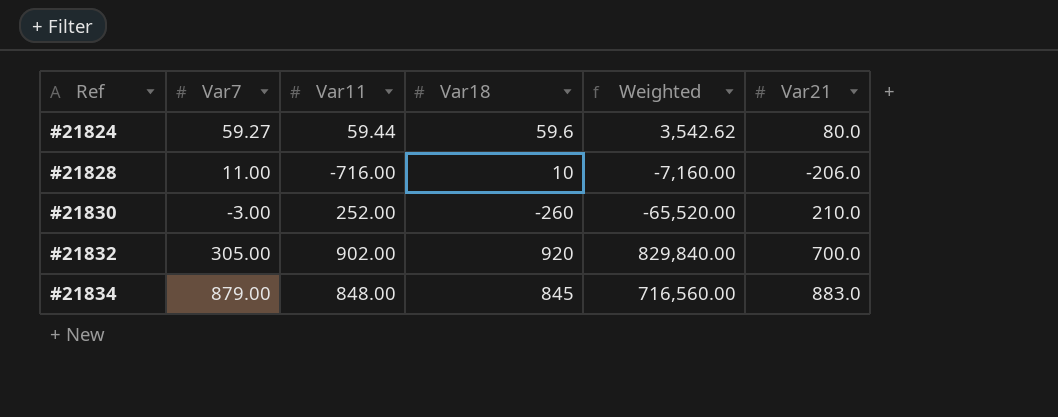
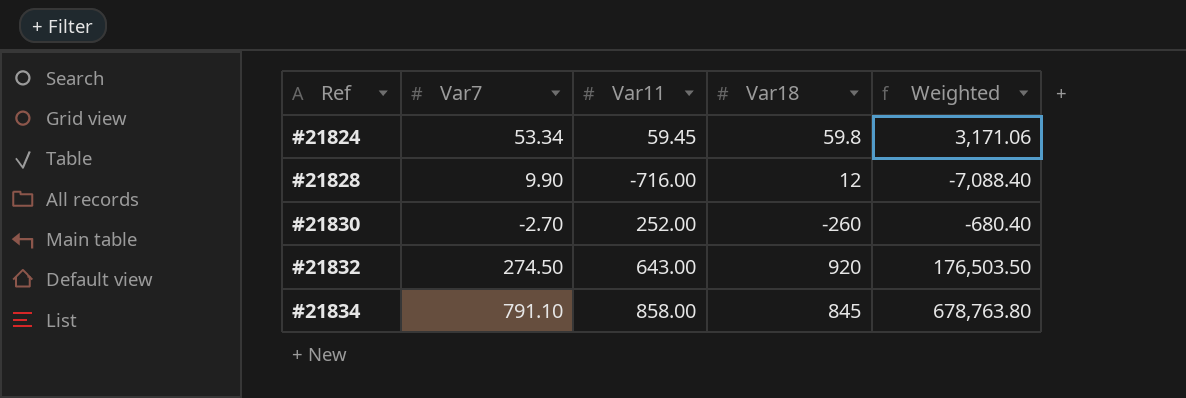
column Var21 | position: 6 -> none
column Weighted | formula: [Var11] * [Var18] -> [Var7] * [Var11]
#21824 | Var7: 59.27 -> 53.34
#21824 | Var11: 59.44 -> 59.45
#21824 | Var18: 59.6 -> 59.8
#21828 | Var7: 11.00 -> 9.90
#21828 | Var18: 10 -> 12
#21830 | Var7: -3.00 -> -2.70
#21832 | Var7: 305.00 -> 274.50
#21832 | Var11: 902.00 -> 643.00
#21834 | Var7: 879.00 -> 791.10
#21834 | Var11: 848.00 -> 858.00

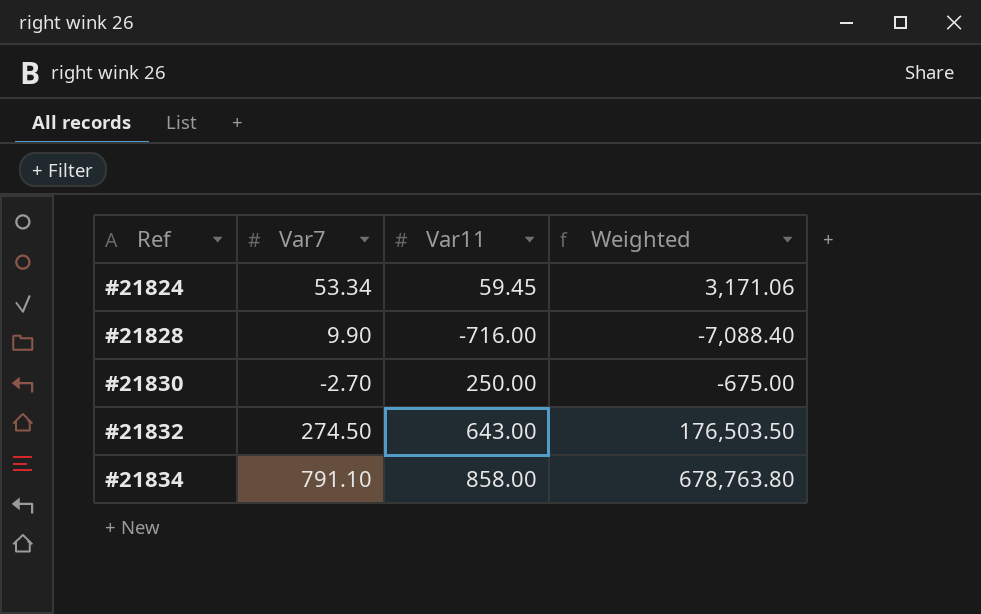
column Var18 | position: 4 -> none
#21830 | Var11: 252.00 -> 250.00
#21830 | Weighted: -680.40 -> -675.00

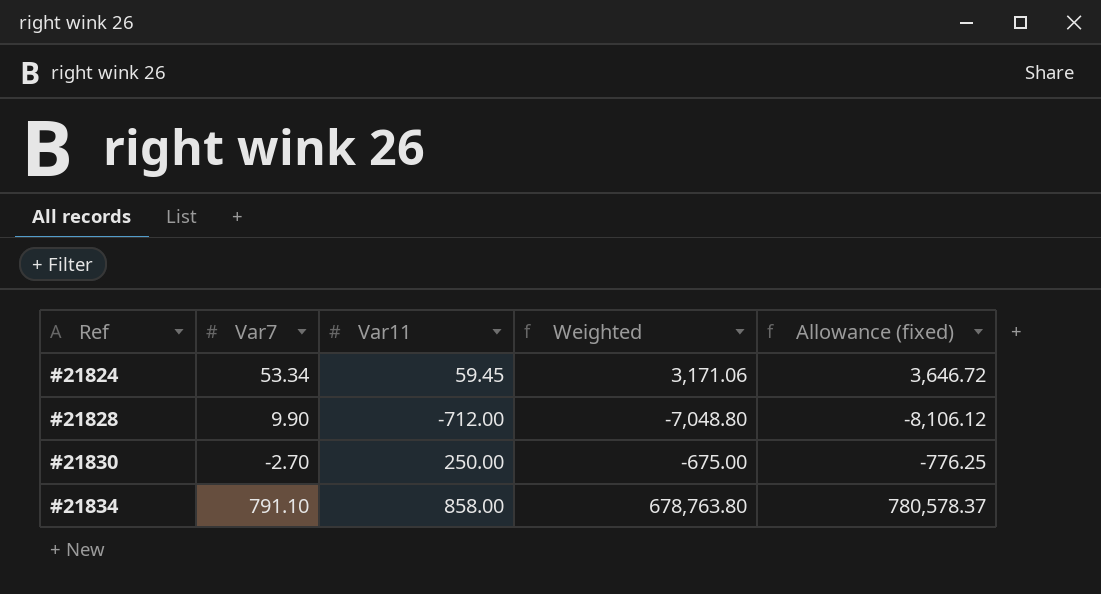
column Allowance (fixed) | formula: none -> [Weighted] * 1.15
row #21832: 274.50 | 643.00 | 176,503.50 -> none
#21828 | Var11: -716.00 -> -712.00
#21828 | Weighted: -7,088.40 -> -7,048.80

